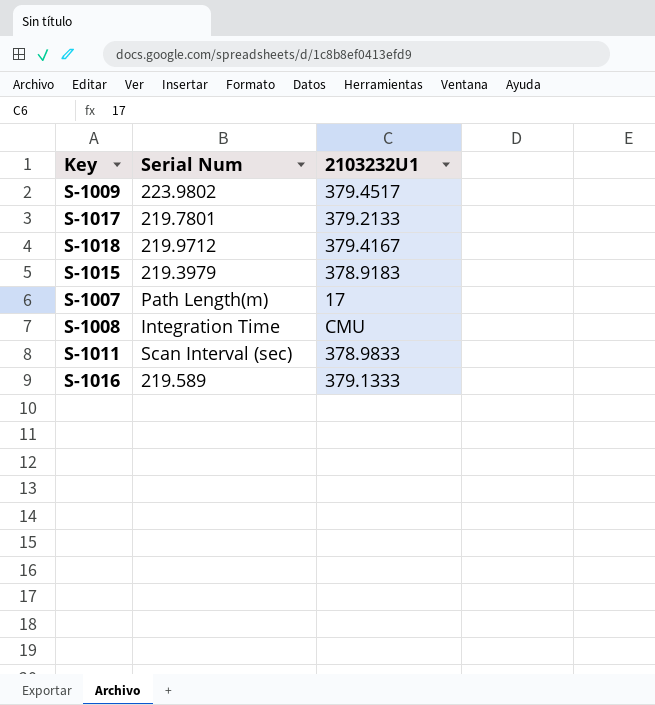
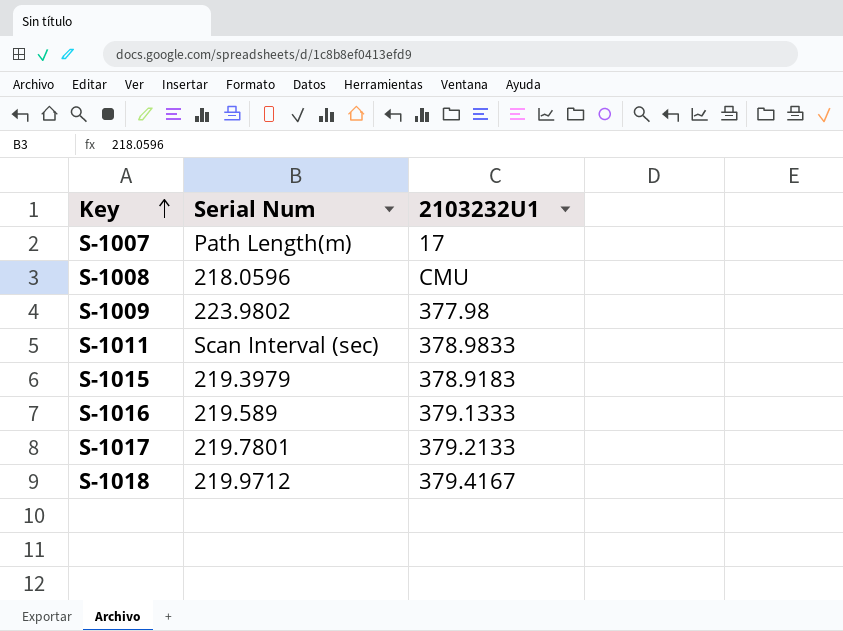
row order: none -> Key ascending
S-1008 | Serial Num: Integration Time -> 218.0596
S-1009 | 2103232U1: 379.4517 -> 377.98

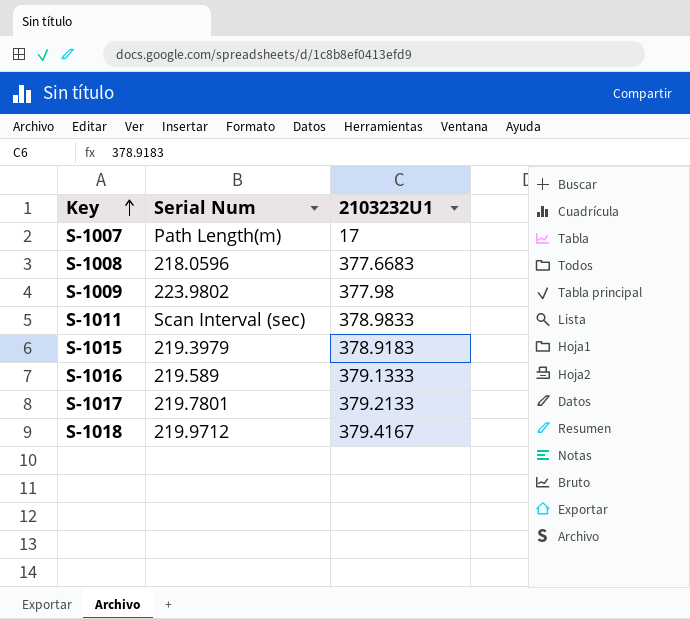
S-1008 | 2103232U1: CMU -> 377.6683

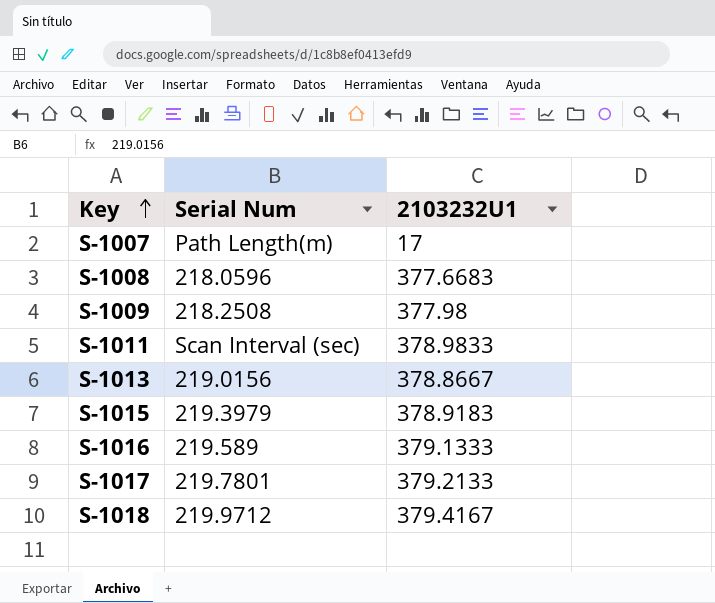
S-1009 | Serial Num: 223.9802 -> 218.2508
row S-1013: none -> 219.0156 | 378.8667

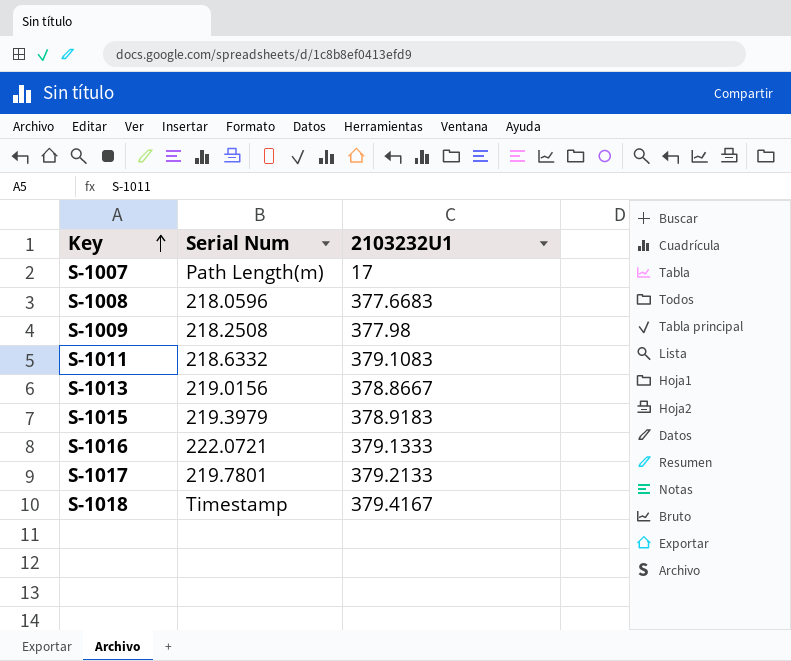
S-1011 | Serial Num: Scan Interval (sec) -> 218.6332
S-1011 | 2103232U1: 378.9833 -> 379.1083
S-1016 | Serial Num: 219.589 -> 222.0721
S-1018 | Serial Num: 219.9712 -> Timestamp

